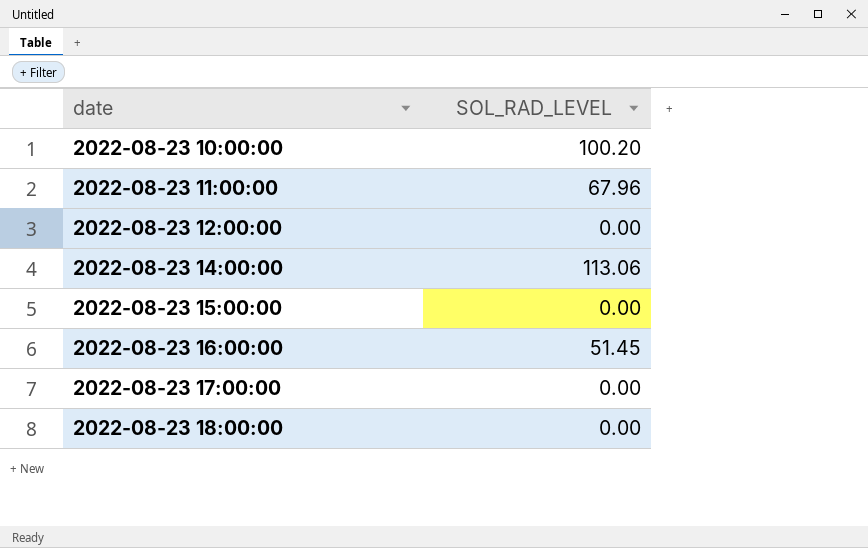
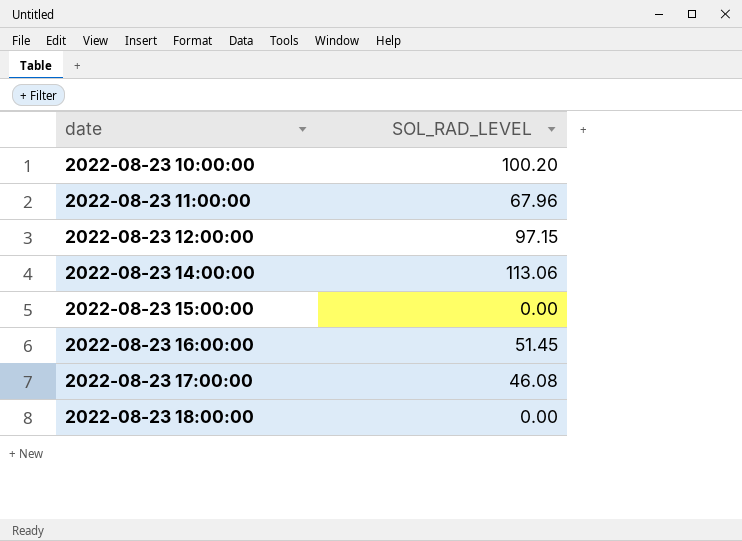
2022-08-23 12:00:00 | SOL_RAD_LEVEL: 0.00 -> 97.15
2022-08-23 17:00:00 | SOL_RAD_LEVEL: 0.00 -> 46.08

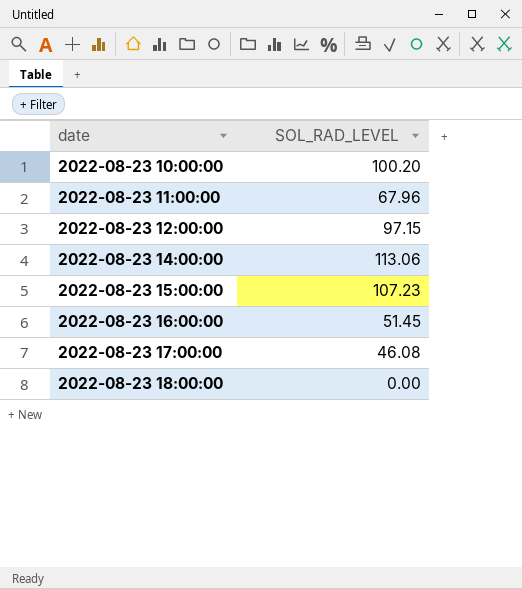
2022-08-23 15:00:00 | SOL_RAD_LEVEL: 0.00 -> 107.23

